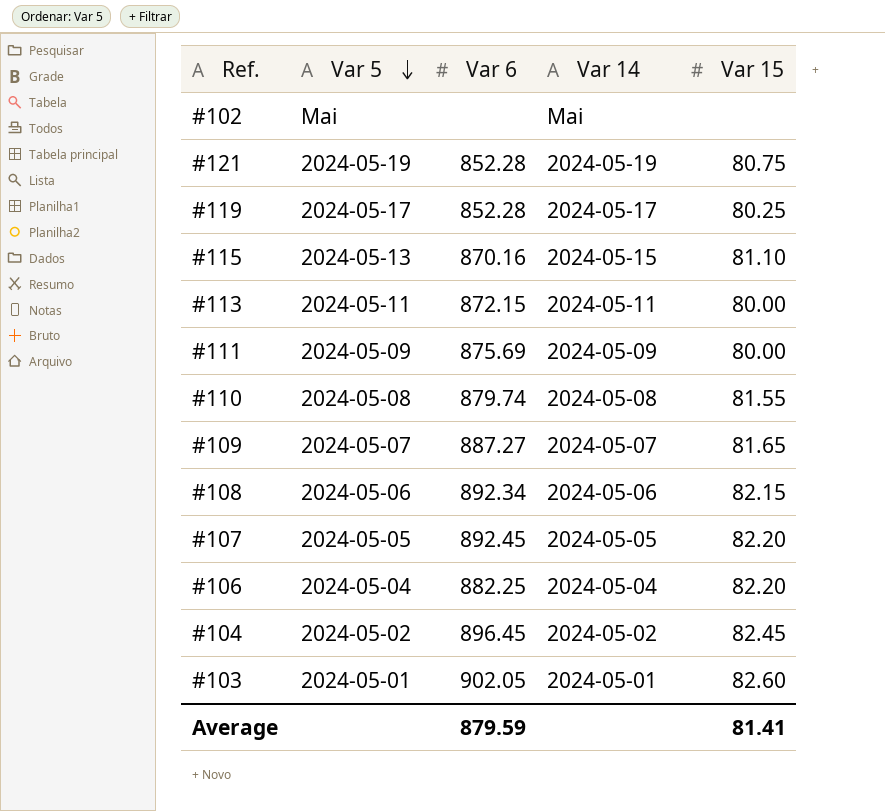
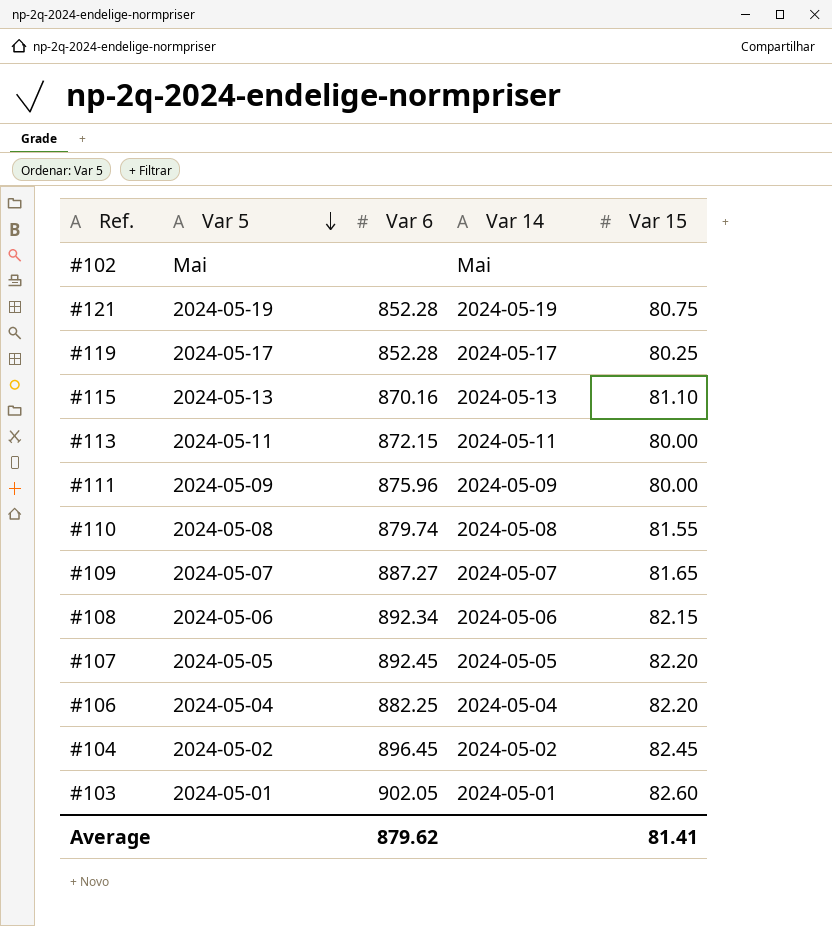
#115 | Var 14: 2024-05-15 -> 2024-05-13
#111 | Var 6: 875.69 -> 875.96
Average | Var 6: 879.59 -> 879.62

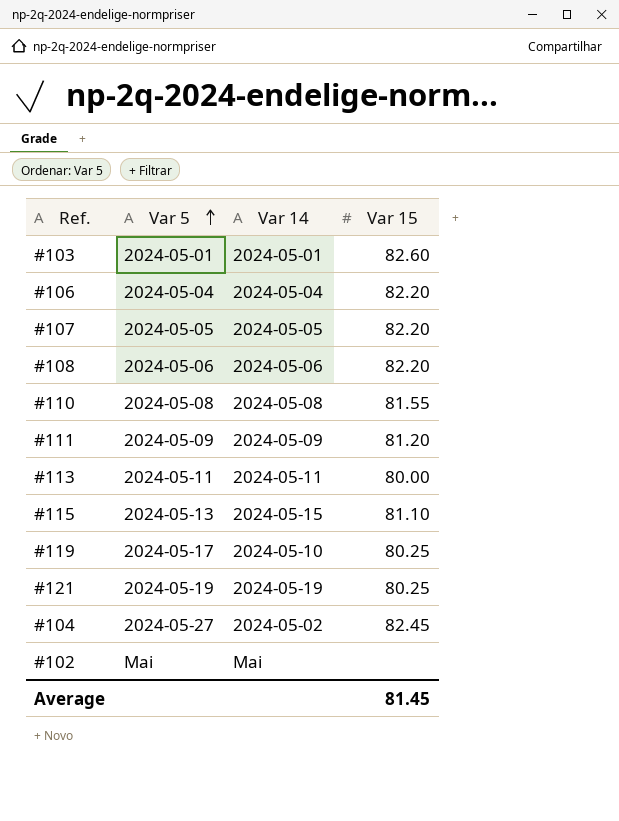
row order: Var 5 descending -> Var 5 ascending
column Var 6 | position: 3 -> none
row #109: 2024-05-07 | 887.27 | 2024-05-07 | 81.65 -> none
#108 | Var 15: 82.15 -> 82.20
#111 | Var 15: 80.00 -> 81.20
#115 | Var 14: 2024-05-13 -> 2024-05-15
#119 | Var 14: 2024-05-17 -> 2024-05-10
#121 | Var 15: 80.75 -> 80.25
#104 | Var 5: 2024-05-02 -> 2024-05-27
Average | Var 15: 81.41 -> 81.45

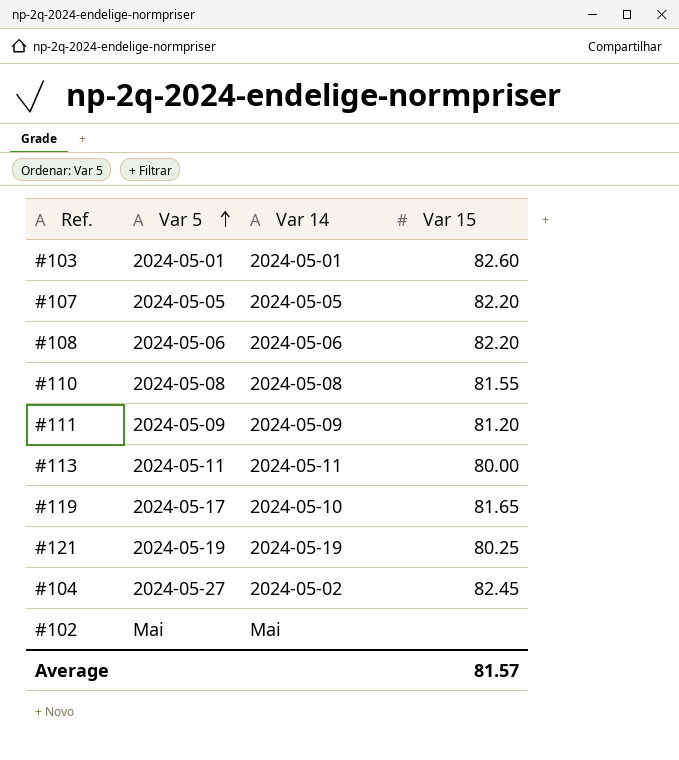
row #106: 2024-05-04 | 2024-05-04 | 82.20 -> none
row #115: 2024-05-13 | 2024-05-15 | 81.10 -> none
#119 | Var 15: 80.25 -> 81.65
Average | Var 15: 81.45 -> 81.57

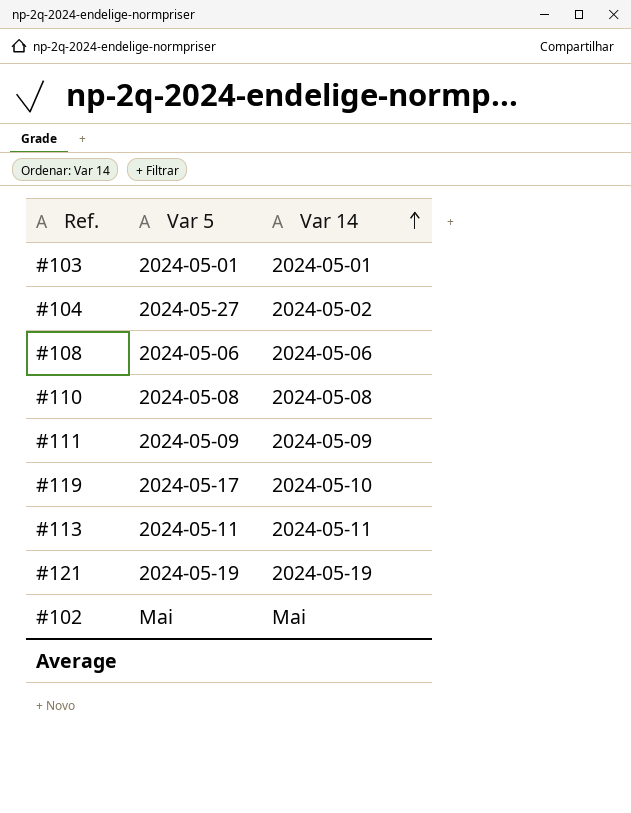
row order: Var 5 ascending -> Var 14 ascending
column Var 15 | position: 4 -> none
row #107: 2024-05-05 | 2024-05-05 | 82.20 -> none

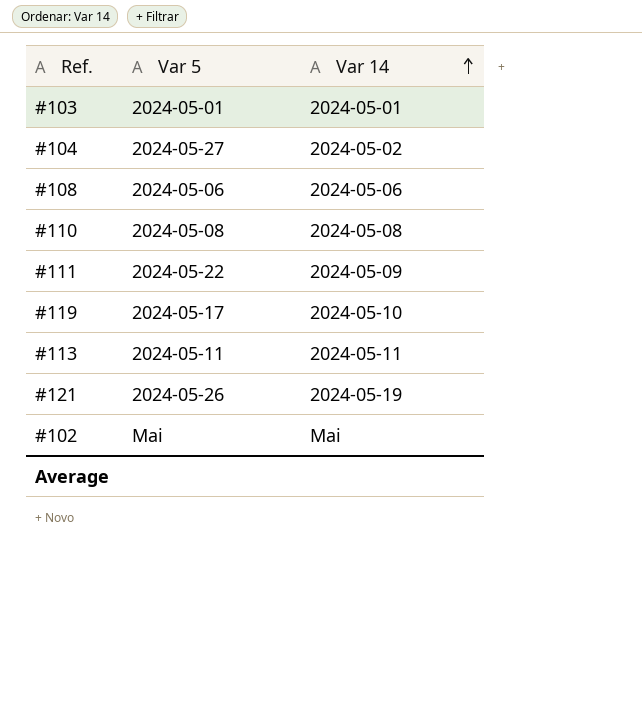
#111 | Var 5: 2024-05-09 -> 2024-05-22
#121 | Var 5: 2024-05-19 -> 2024-05-26

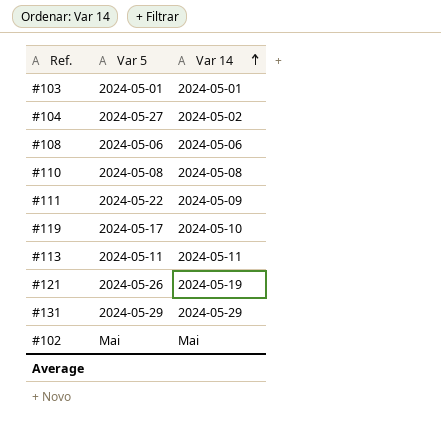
row #131: none -> 2024-05-29 | 2024-05-29

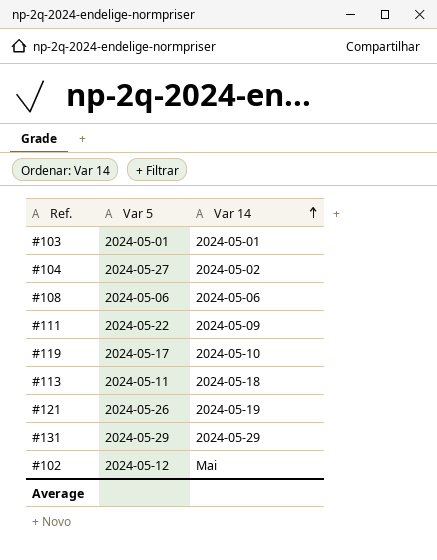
row #110: 2024-05-08 | 2024-05-08 -> none
#113 | Var 14: 2024-05-11 -> 2024-05-18
#102 | Var 5: Mai -> 2024-05-12

